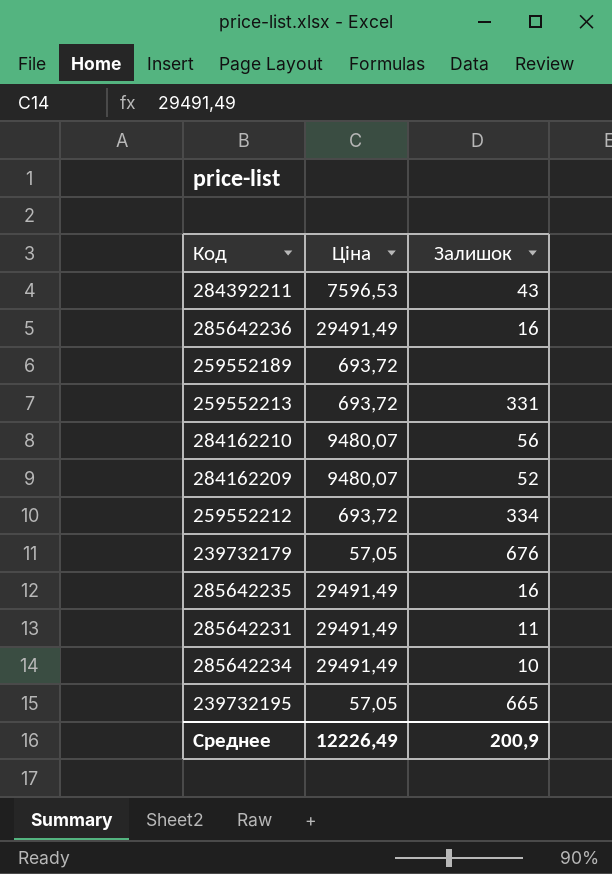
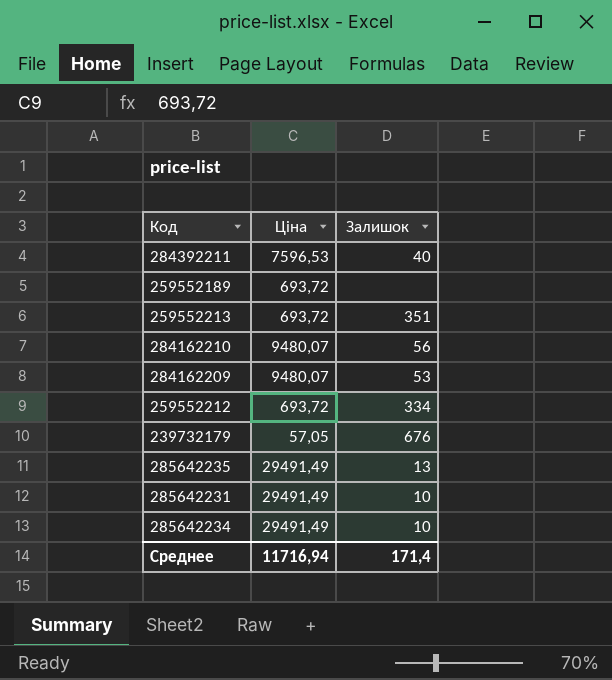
row 285642236: 29491,49 | 16 -> none
row 239732195: 57,05 | 665 -> none
284392211 | Залишок: 43 -> 40
259552213 | Залишок: 331 -> 351
284162209 | Залишок: 52 -> 53
285642235 | Залишок: 16 -> 13
285642231 | Залишок: 11 -> 10
Среднее | Ціна: 12226,49 -> 11716,94
Среднее | Залишок: 200,9 -> 171,4

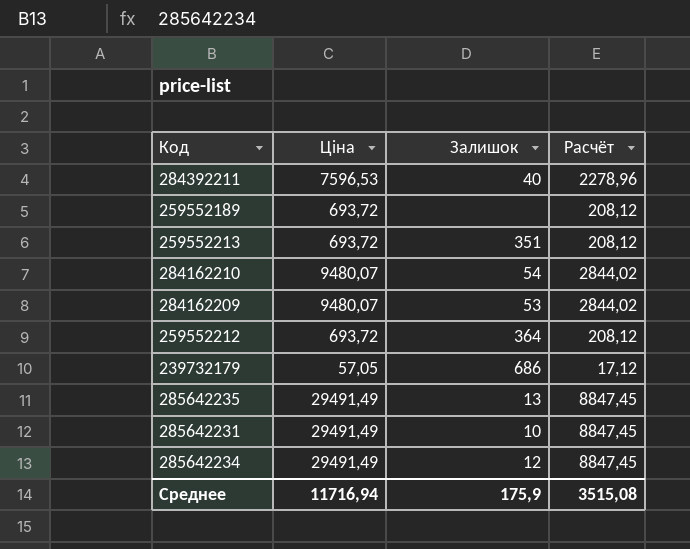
column Расчёт | formula: none -> [Ціна] * 0,3
284162210 | Залишок: 56 -> 54
259552212 | Залишок: 334 -> 364
239732179 | Залишок: 676 -> 686
285642234 | Залишок: 10 -> 12
Среднее | Залишок: 171,4 -> 175,9

